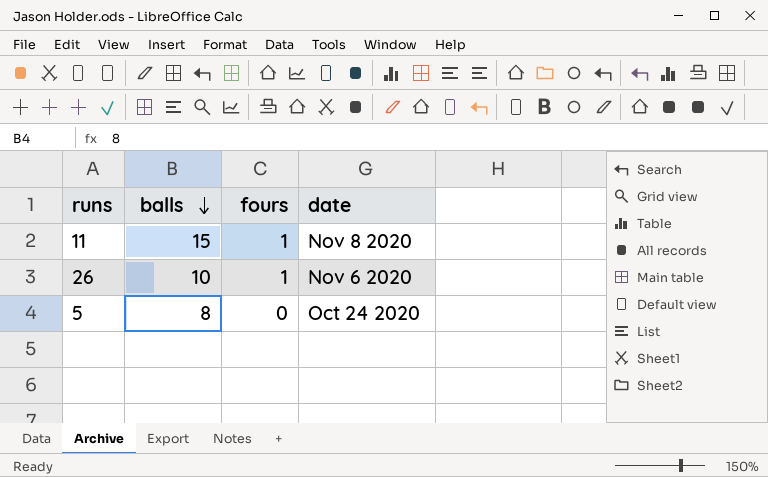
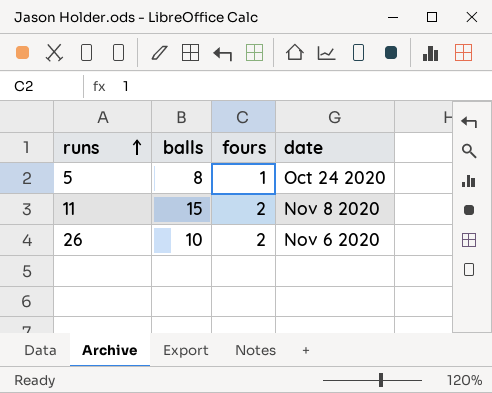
row order: balls descending -> runs ascending
5 | fours: 0 -> 1
11 | fours: 1 -> 2
26 | fours: 1 -> 2

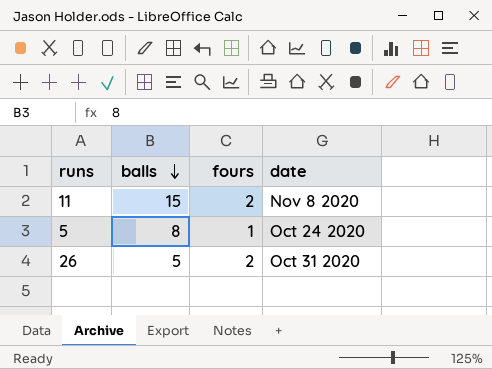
row order: runs ascending -> balls descending
26 | balls: 10 -> 5
26 | date: Nov 6 2020 -> Oct 31 2020

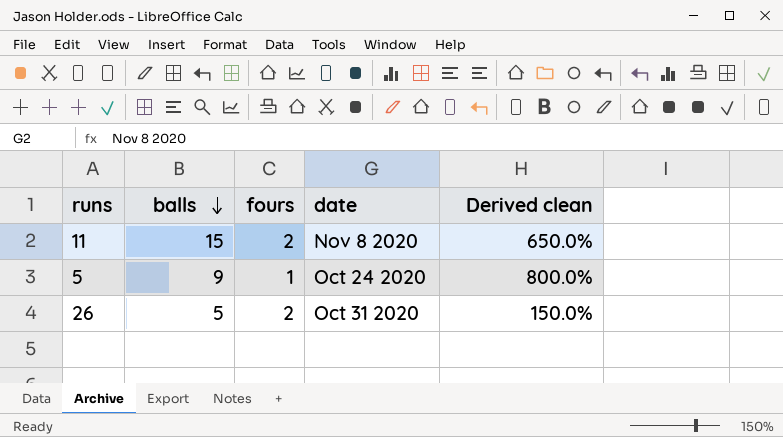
column Derived clean | formula: none -> ([balls] - [fours]) / [fours]
5 | balls: 8 -> 9

